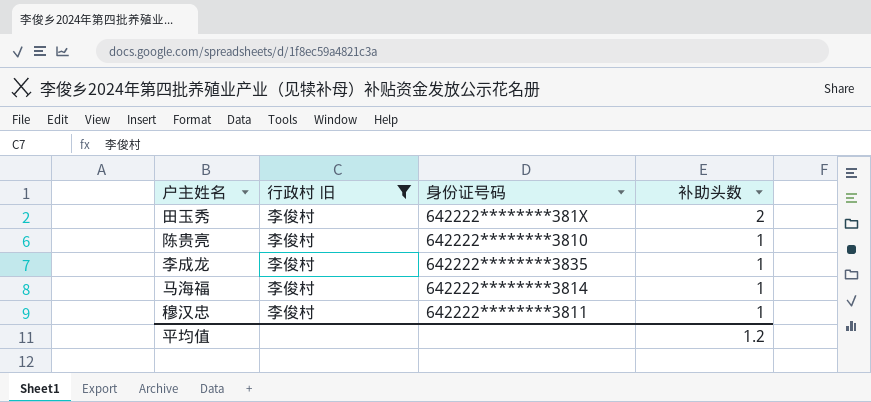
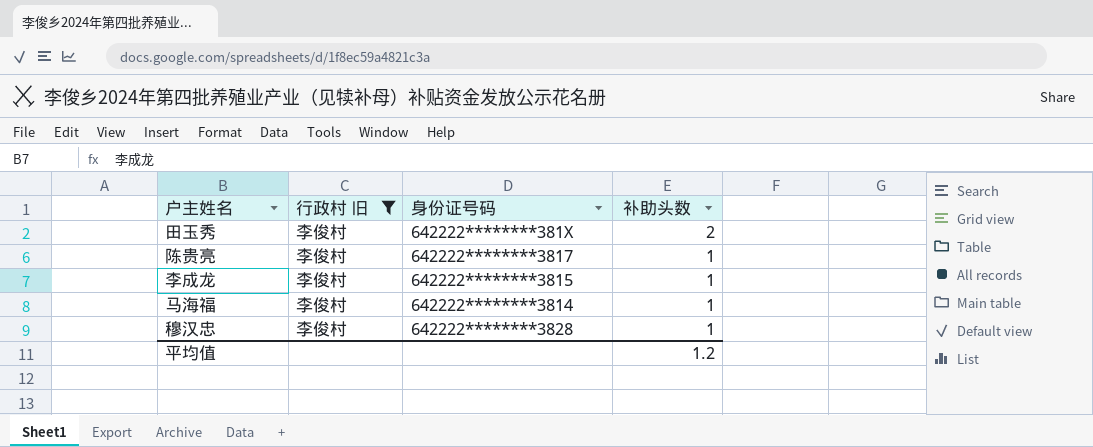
陈贵亮 | 身份证号码: 642222********3810 -> 642222********3817
李成龙 | 身份证号码: 642222********3835 -> 642222********3815
穆汉忠 | 身份证号码: 642222********3811 -> 642222********3828

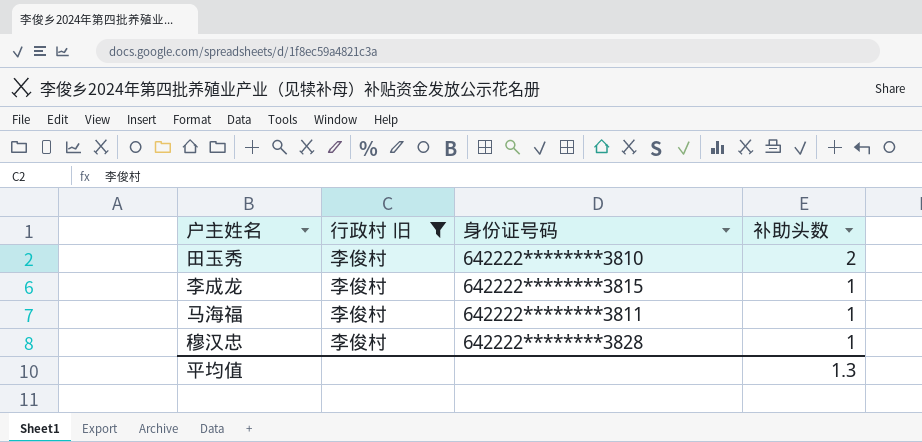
row 陈贵亮: 李俊村 | 642222********3817 | 1 -> none
田玉秀 | 身份证号码: 642222********381X -> 642222********3810
马海福 | 身份证号码: 642222********3814 -> 642222********3811
平均值 | 补助头数: 1.2 -> 1.3

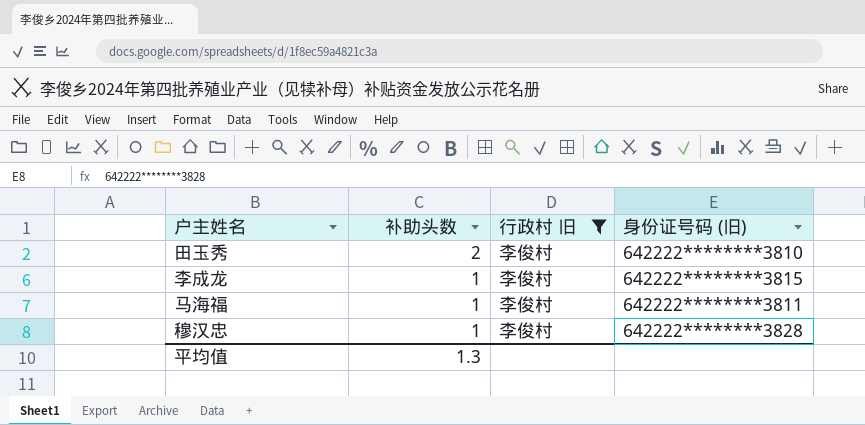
column 补助头数 | position: 4 -> 2
column name: 身份证号码 -> 身份证号码 (旧)

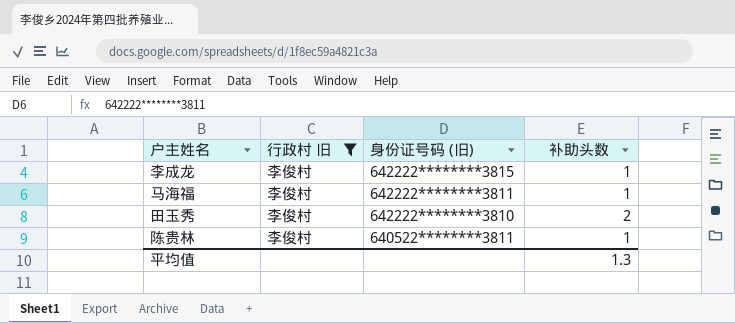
row order: 补助头数 descending -> 身份证号码 (旧) descending
column 补助头数 | position: 2 -> 4
row 穆汉忠: 1 | 李俊村 | 642222********3828 -> none
row 陈贵林: none -> 李俊村 | 640522********3811 | 1

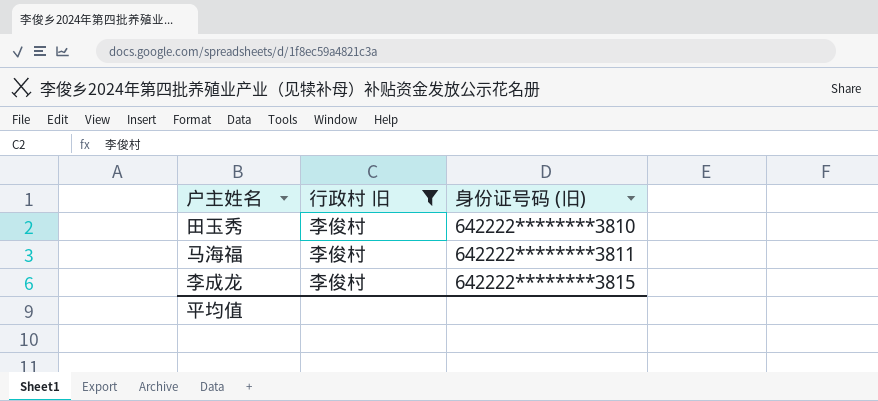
row order: 身份证号码 (旧) descending -> 身份证号码 (旧) ascending
column 补助头数 | position: 4 -> none
row 陈贵林: 李俊村 | 640522********3811 | 1 -> none

